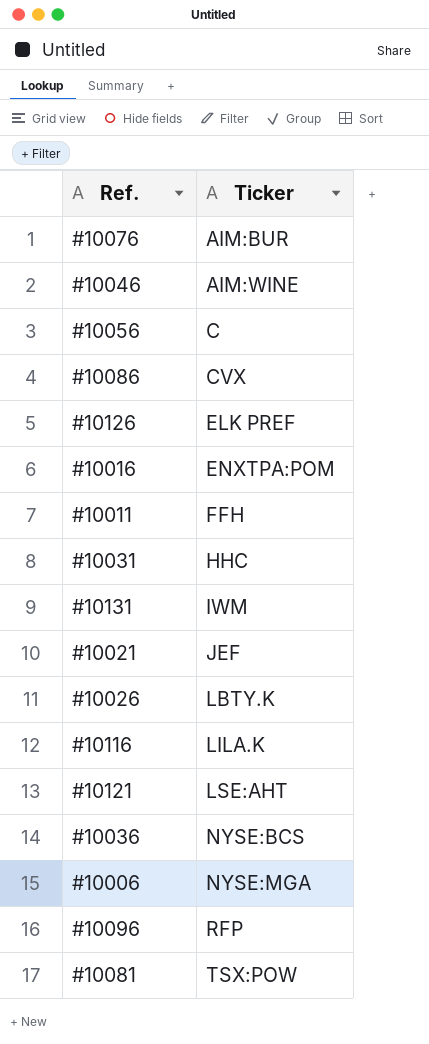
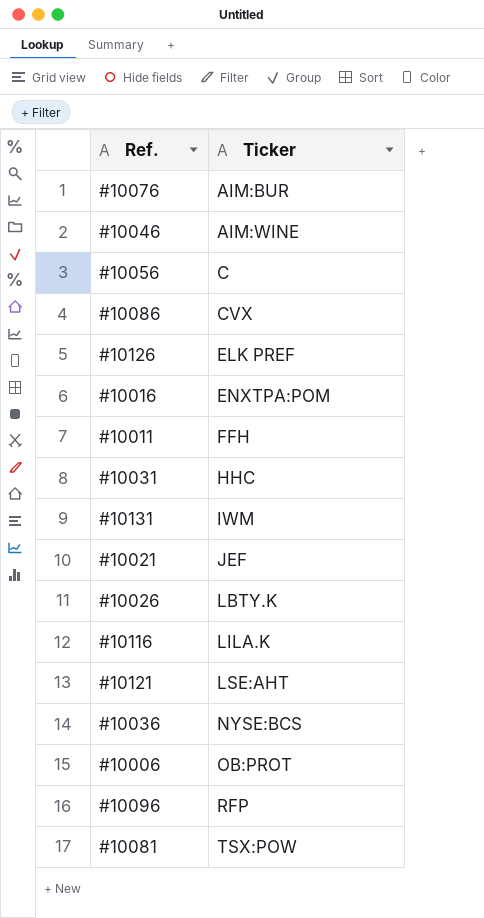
#10006 | Ticker: NYSE:MGA -> OB:PROT

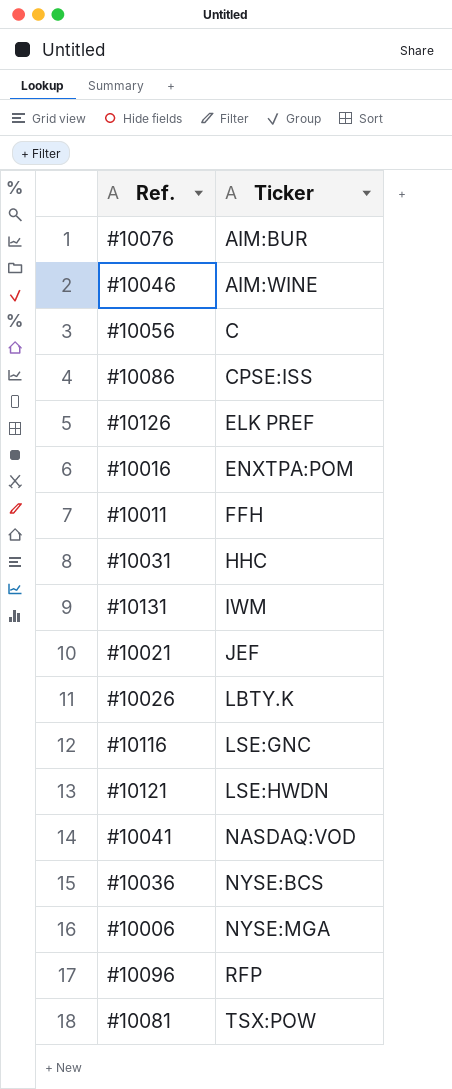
#10086 | Ticker: CVX -> CPSE:ISS
#10116 | Ticker: LILA.K -> LSE:GNC
#10121 | Ticker: LSE:AHT -> LSE:HWDN
row #10041: none -> NASDAQ:VOD
#10006 | Ticker: OB:PROT -> NYSE:MGA

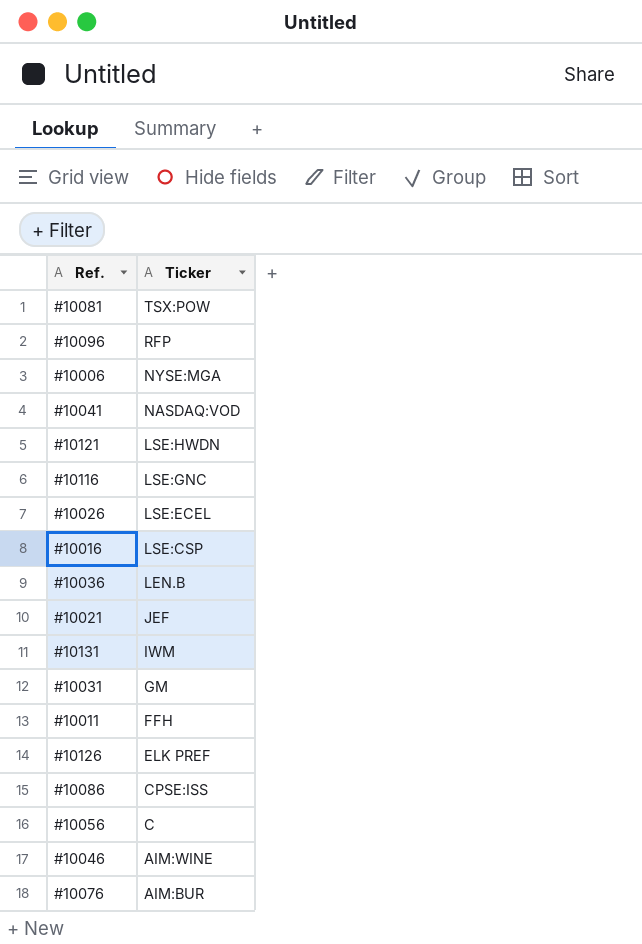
row order: Ticker ascending -> Ticker descending
#10026 | Ticker: LBTY.K -> LSE:ECEL
#10016 | Ticker: ENXTPA:POM -> LSE:CSP
#10036 | Ticker: NYSE:BCS -> LEN.B
#10031 | Ticker: HHC -> GM

